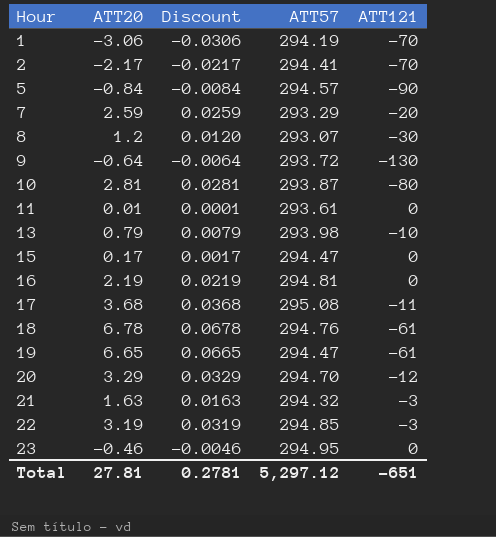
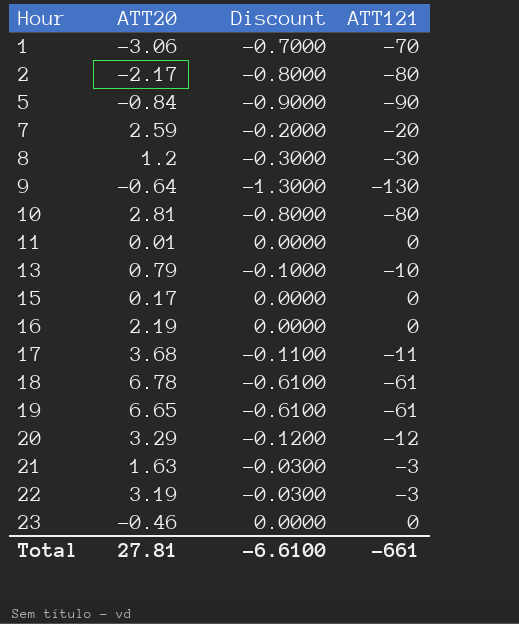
column ATT57 | position: 4 -> none
column Discount | formula: [ATT20] * 0.01 -> [ATT121] * 0.01
2 | ATT121: -70 -> -80
Total | Discount: 0.2781 -> -6.6100
Total | ATT121: -651 -> -661

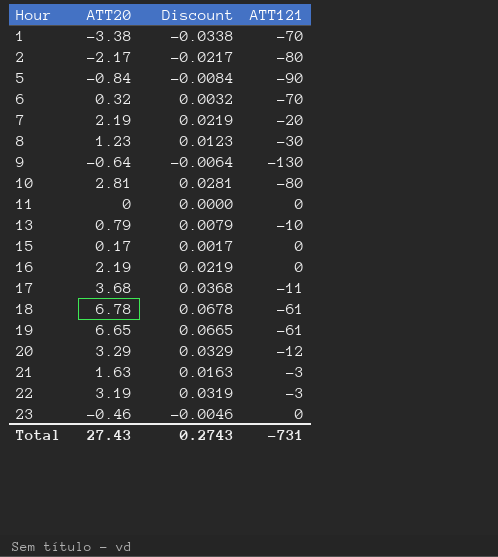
column Discount | formula: [ATT121] * 0.01 -> [ATT20] * 0.01
1 | ATT20: -3.06 -> -3.38
row 6: none -> 0.32 | 0.0032 | -70
7 | ATT20: 2.59 -> 2.19
8 | ATT20: 1.2 -> 1.23
11 | ATT20: 0.01 -> 0
Total | ATT20: 27.81 -> 27.43
Total | Discount: -6.6100 -> 0.2743
Total | ATT121: -661 -> -731

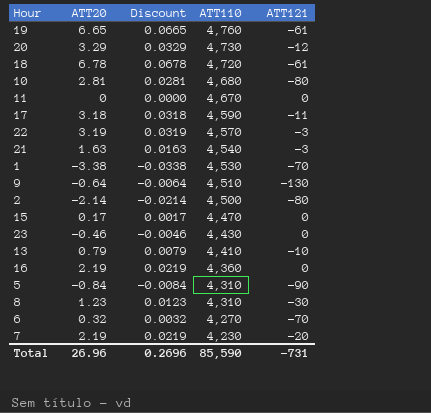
row order: Hour ascending -> ATT110 descending
column ATT110 | position: none -> 4
17 | ATT20: 3.68 -> 3.18
17 | Discount: 0.0368 -> 0.0318
2 | ATT20: -2.17 -> -2.14
2 | Discount: -0.0217 -> -0.0214
Total | ATT20: 27.43 -> 26.96
Total | Discount: 0.2743 -> 0.2696

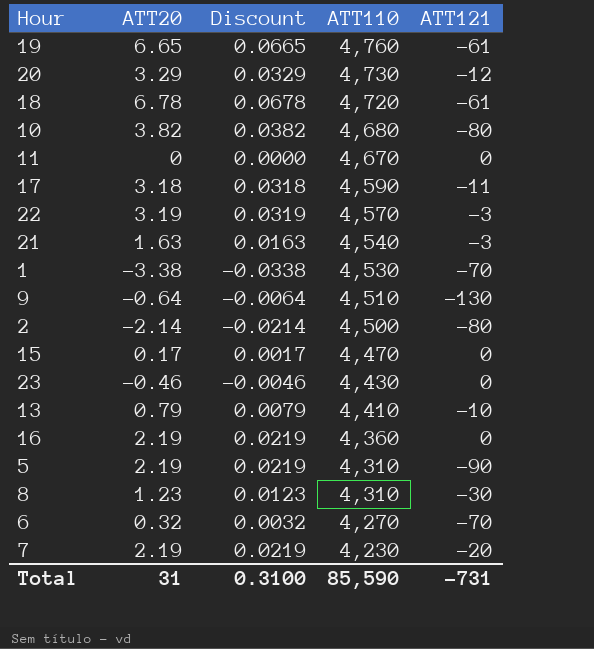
10 | ATT20: 2.81 -> 3.82
10 | Discount: 0.0281 -> 0.0382
5 | ATT20: -0.84 -> 2.19
5 | Discount: -0.0084 -> 0.0219
Total | ATT20: 26.96 -> 31
Total | Discount: 0.2696 -> 0.3100

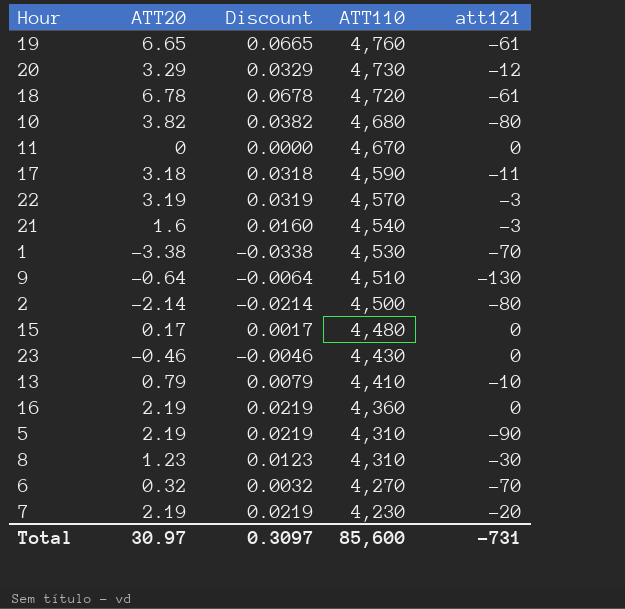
column name: ATT121 -> att121
21 | ATT20: 1.63 -> 1.6
21 | Discount: 0.0163 -> 0.0160
15 | ATT110: 4,470 -> 4,480
Total | ATT20: 31 -> 30.97
Total | Discount: 0.3100 -> 0.3097
Total | ATT110: 85,590 -> 85,600

